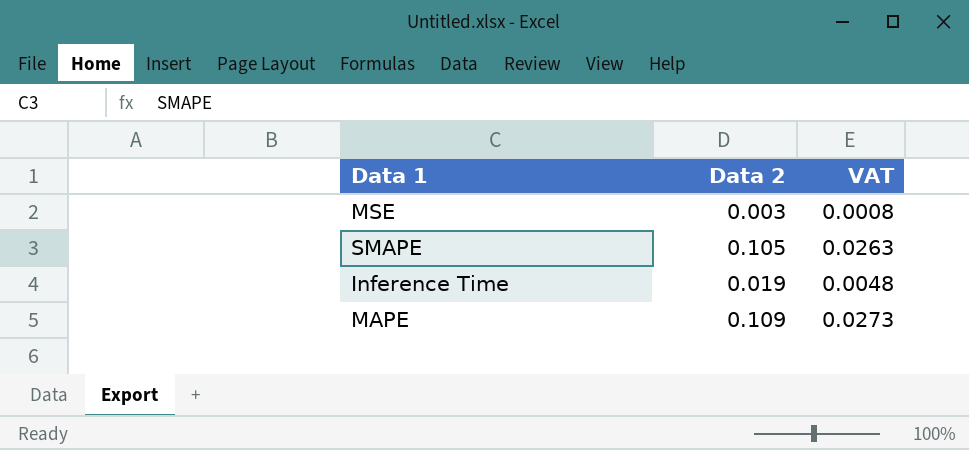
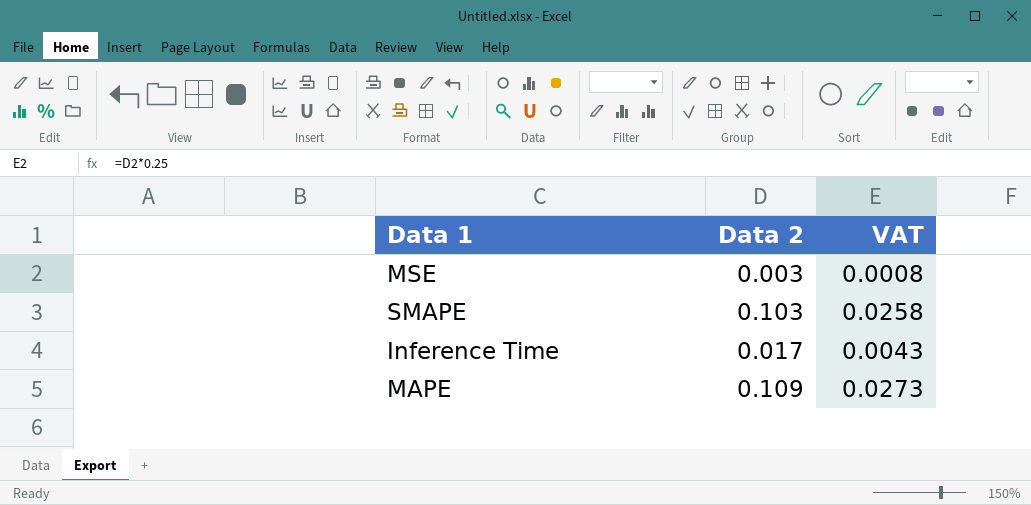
SMAPE | Data 2: 0.105 -> 0.103
SMAPE | VAT: 0.0263 -> 0.0258
Inference Time | Data 2: 0.019 -> 0.017
Inference Time | VAT: 0.0048 -> 0.0043

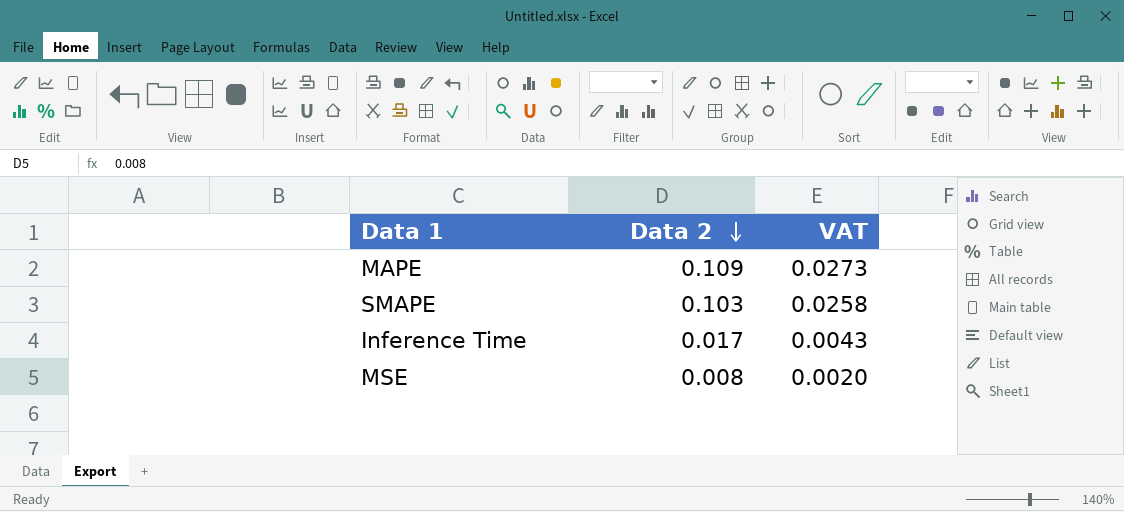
row order: none -> Data 2 descending
MSE | Data 2: 0.003 -> 0.008
MSE | VAT: 0.0008 -> 0.0020

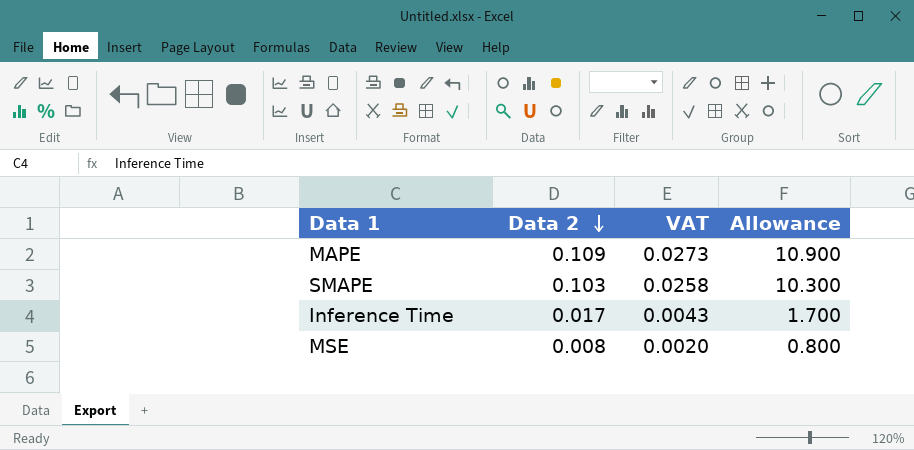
column Allowance | formula: none -> [Data 2] * 100

